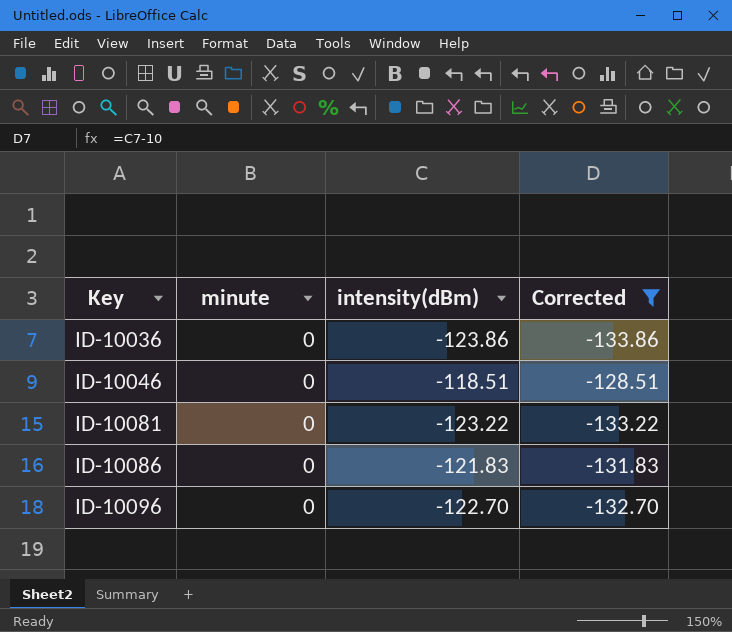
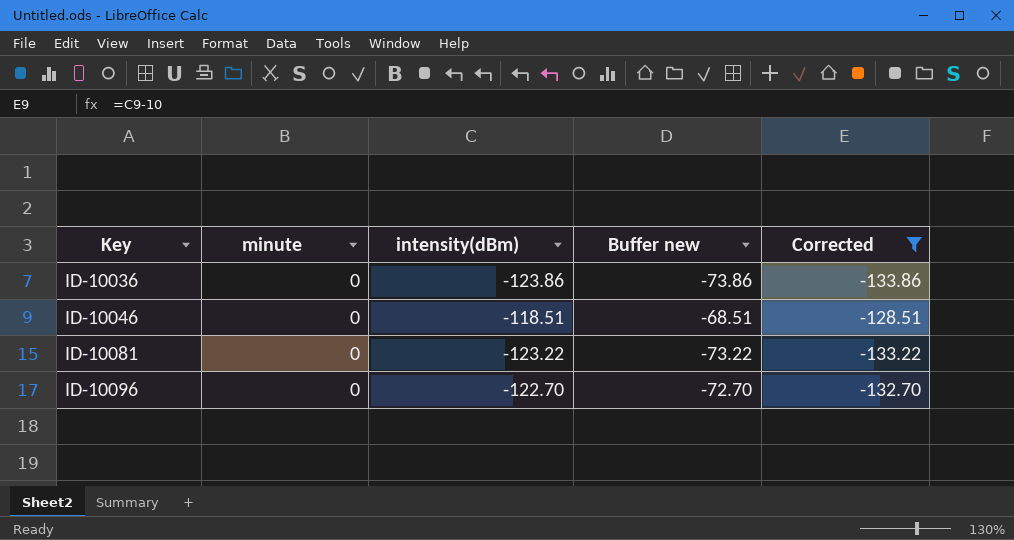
column Buffer new | formula: none -> [intensity(dBm)] + 50
row ID-10086: 0 | -121.83 | -131.83 -> none

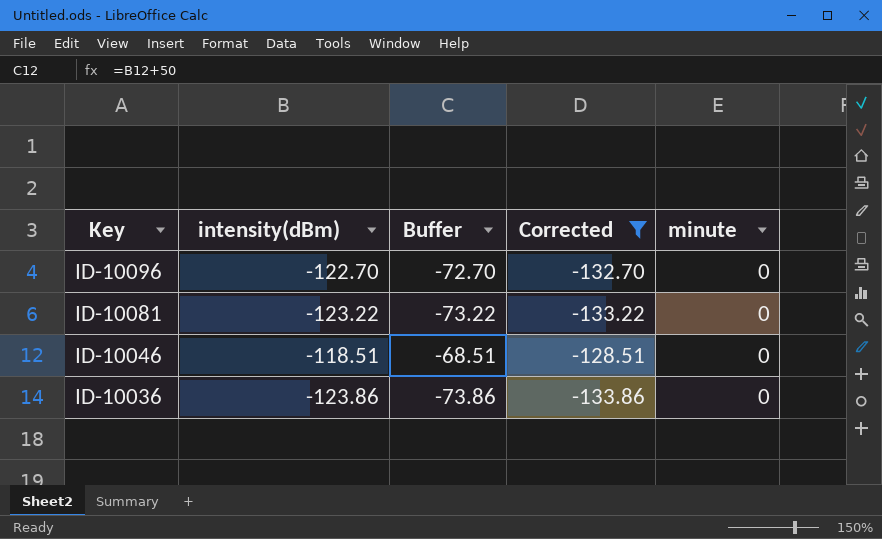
row order: Key ascending -> Key descending
column name: Buffer new -> Buffer
column minute | position: 2 -> 5

